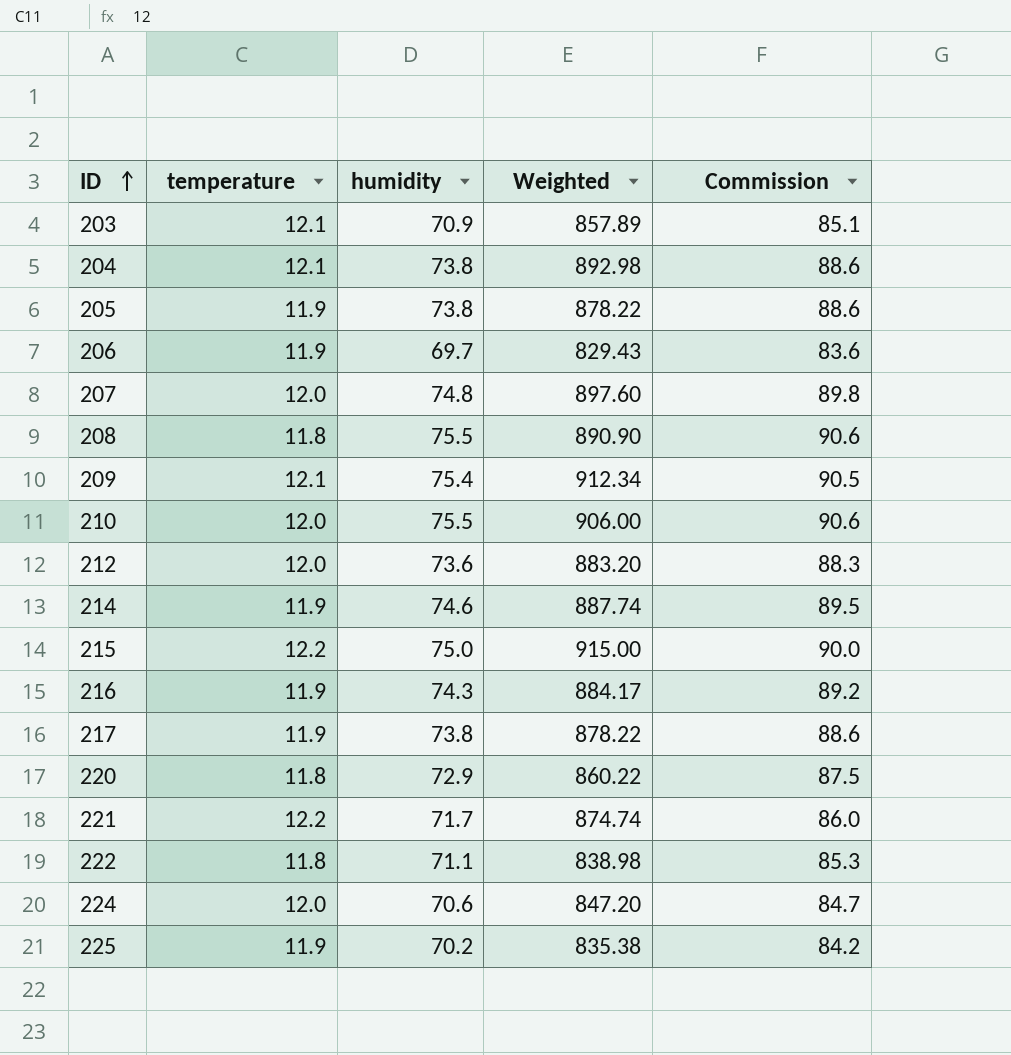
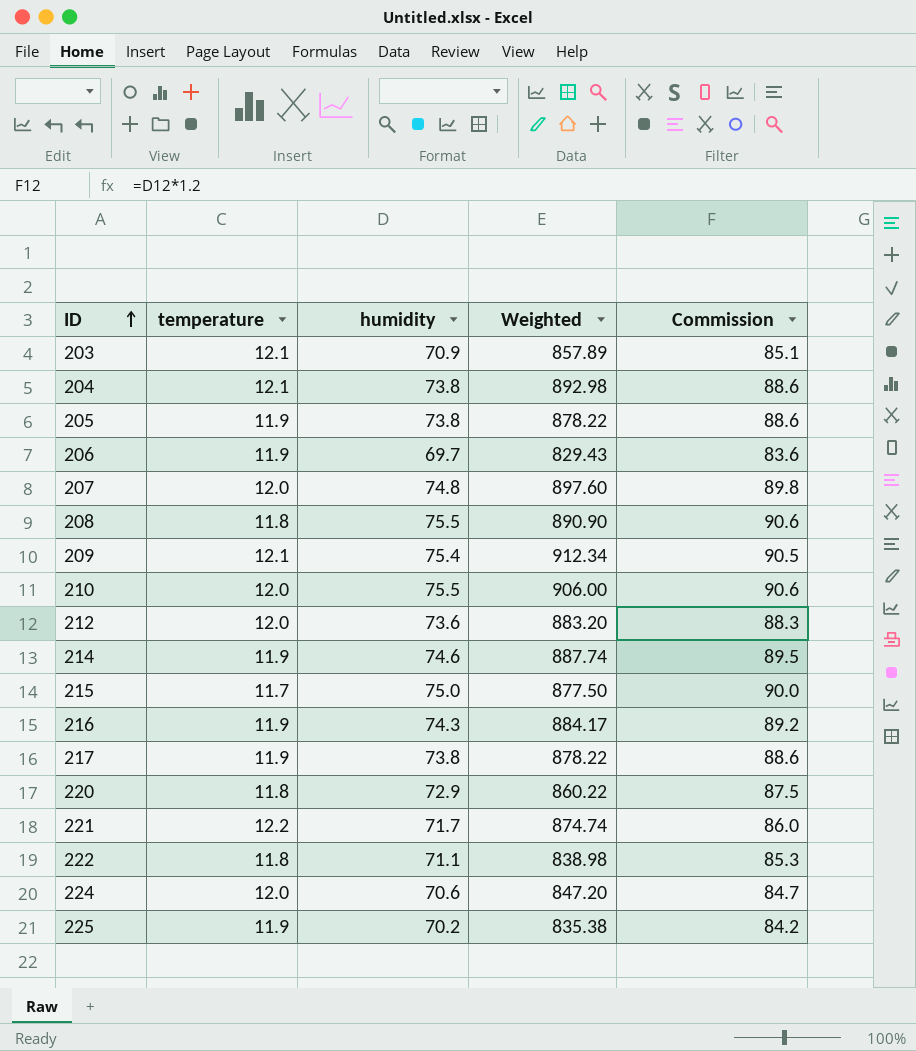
215 | temperature: 12.2 -> 11.7
215 | Weighted: 915.00 -> 877.50

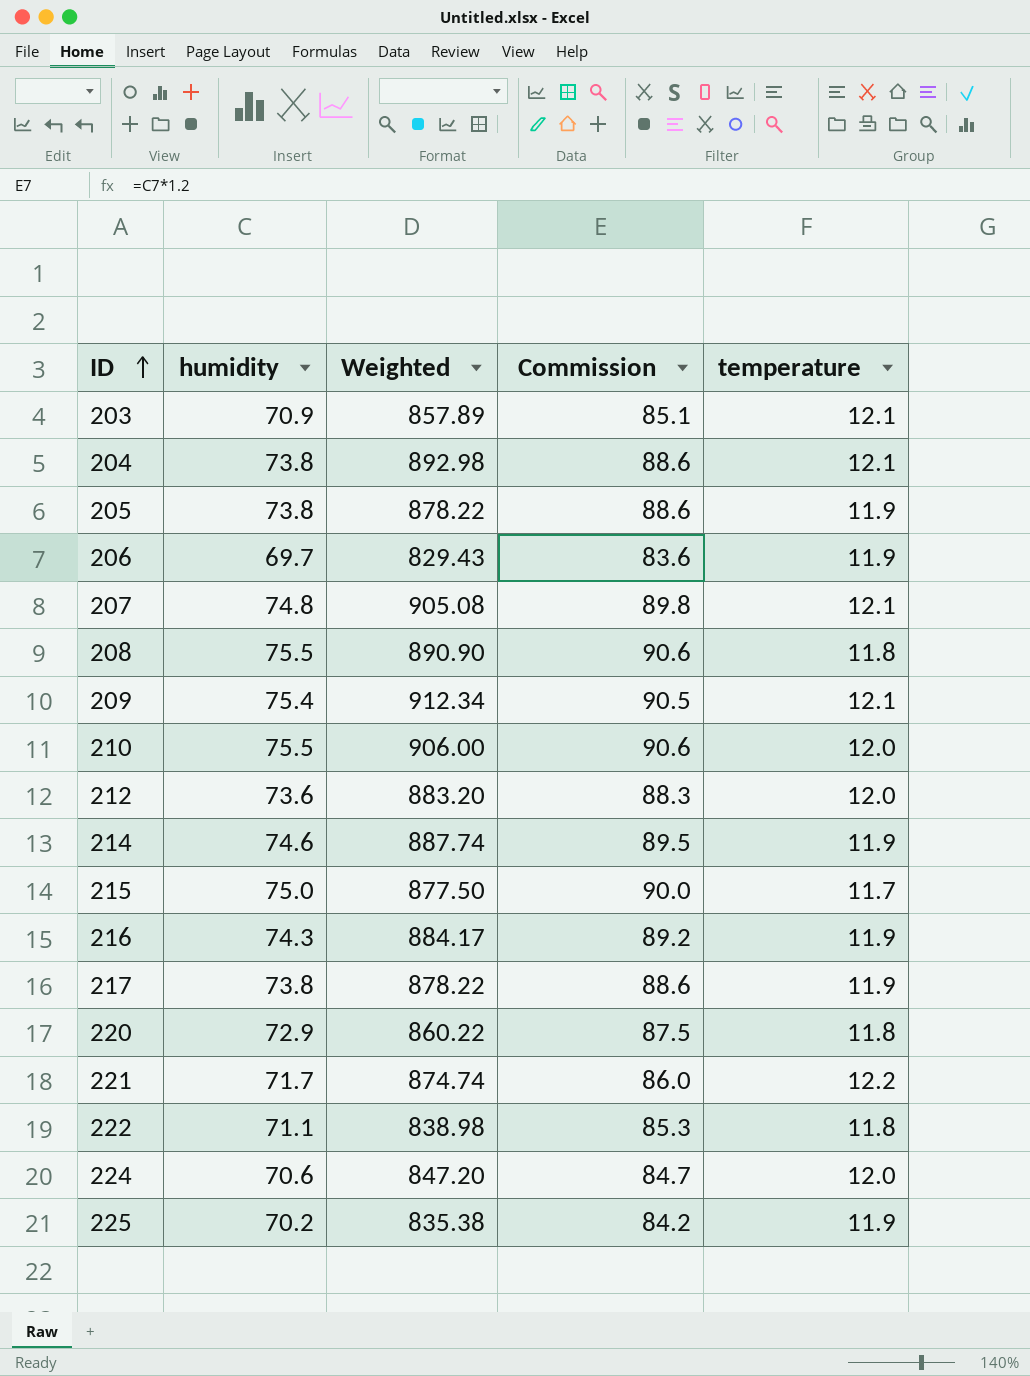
column temperature | position: 2 -> 5
207 | Weighted: 897.60 -> 905.08
207 | temperature: 12.0 -> 12.1

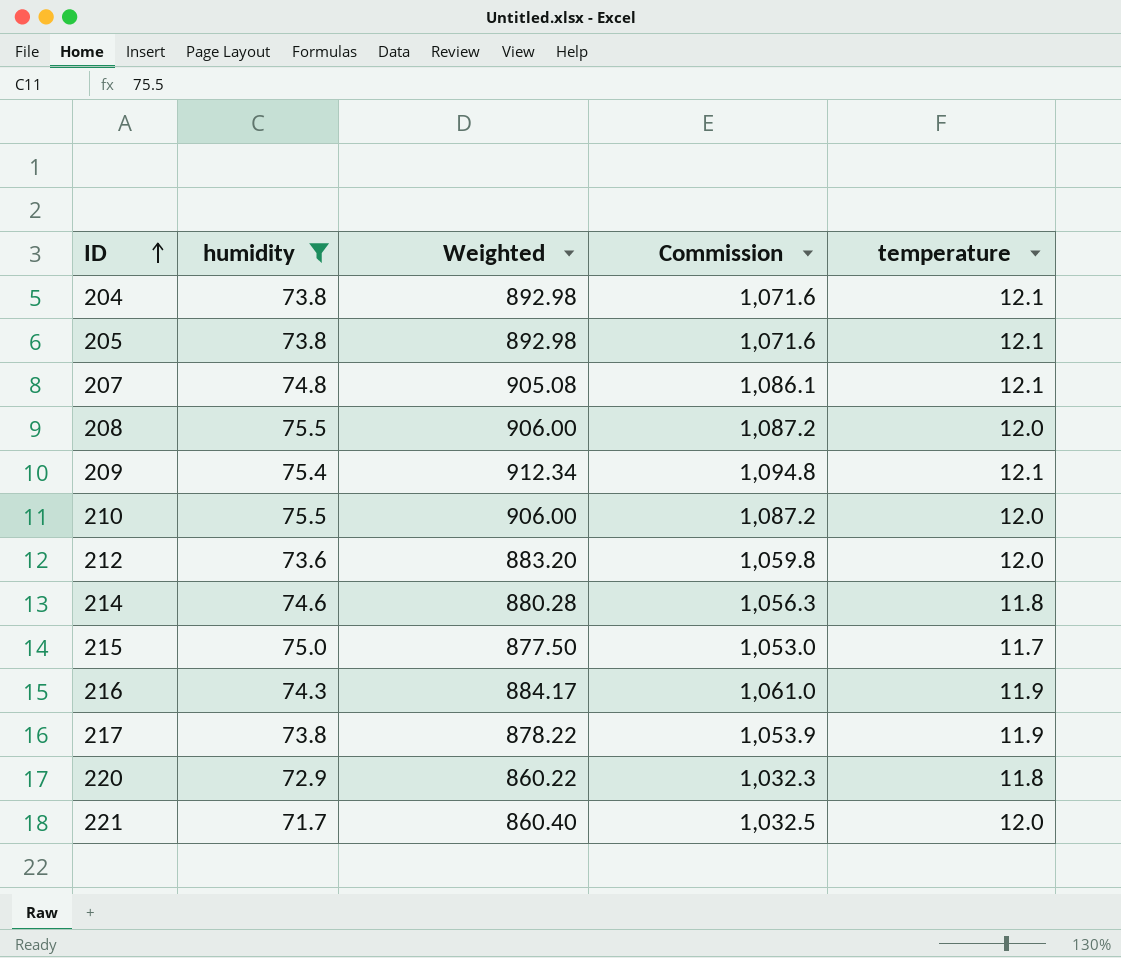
filter: none -> humidity >= 71.7
column Commission | formula: [humidity] * 1.2 -> [Weighted] * 1.2
205 | Weighted: 878.22 -> 892.98
205 | temperature: 11.9 -> 12.1
208 | Weighted: 890.90 -> 906.00
208 | temperature: 11.8 -> 12.0
214 | Weighted: 887.74 -> 880.28
214 | temperature: 11.9 -> 11.8
221 | Weighted: 874.74 -> 860.40
221 | temperature: 12.2 -> 12.0

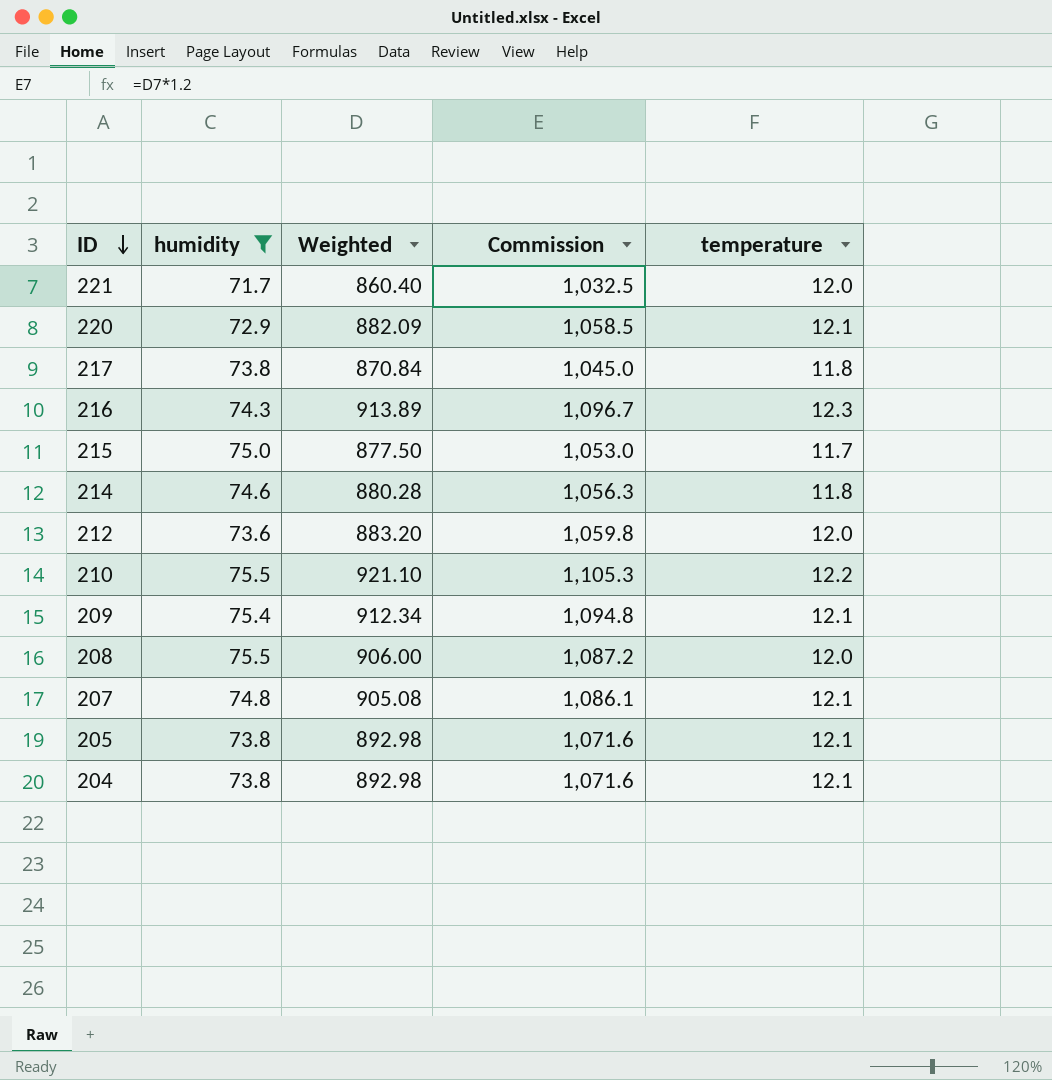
row order: ID ascending -> ID descending
220 | Weighted: 860.22 -> 882.09
220 | Commission: 1,032.3 -> 1,058.5
220 | temperature: 11.8 -> 12.1
217 | Weighted: 878.22 -> 870.84
217 | Commission: 1,053.9 -> 1,045.0
217 | temperature: 11.9 -> 11.8
216 | Weighted: 884.17 -> 913.89
216 | Commission: 1,061.0 -> 1,096.7
216 | temperature: 11.9 -> 12.3
210 | Weighted: 906.00 -> 921.10
210 | Commission: 1,087.2 -> 1,105.3
210 | temperature: 12.0 -> 12.2

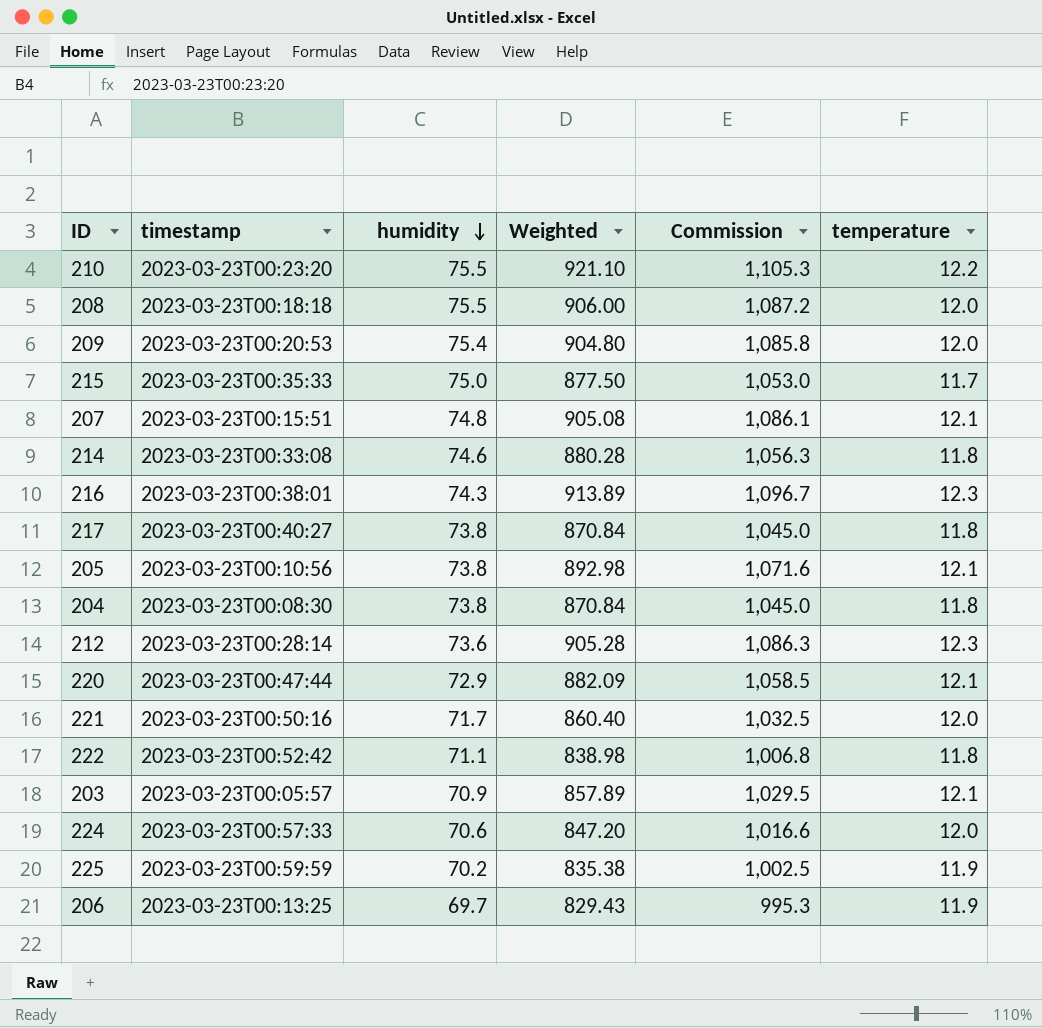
filter: humidity >= 71.7 -> none
row order: ID descending -> humidity descending
column timestamp | position: none -> 2
209 | Weighted: 912.34 -> 904.80
209 | Commission: 1,094.8 -> 1,085.8
209 | temperature: 12.1 -> 12.0
204 | Weighted: 892.98 -> 870.84
204 | Commission: 1,071.6 -> 1,045.0
204 | temperature: 12.1 -> 11.8
212 | Weighted: 883.20 -> 905.28
212 | Commission: 1,059.8 -> 1,086.3
212 | temperature: 12.0 -> 12.3

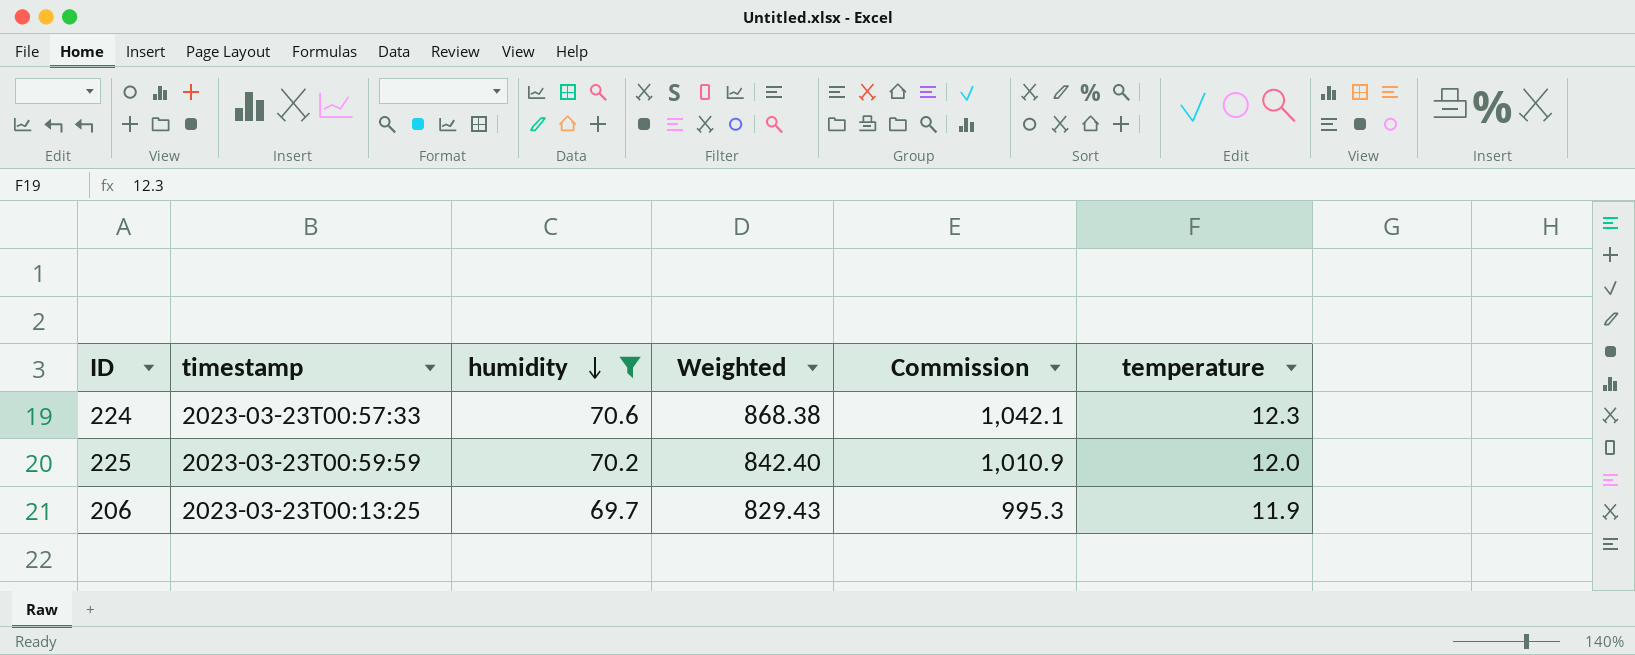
filter: none -> humidity <= 70.6
224 | Weighted: 847.20 -> 868.38
224 | Commission: 1,016.6 -> 1,042.1
224 | temperature: 12.0 -> 12.3
225 | Weighted: 835.38 -> 842.40
225 | Commission: 1,002.5 -> 1,010.9
225 | temperature: 11.9 -> 12.0

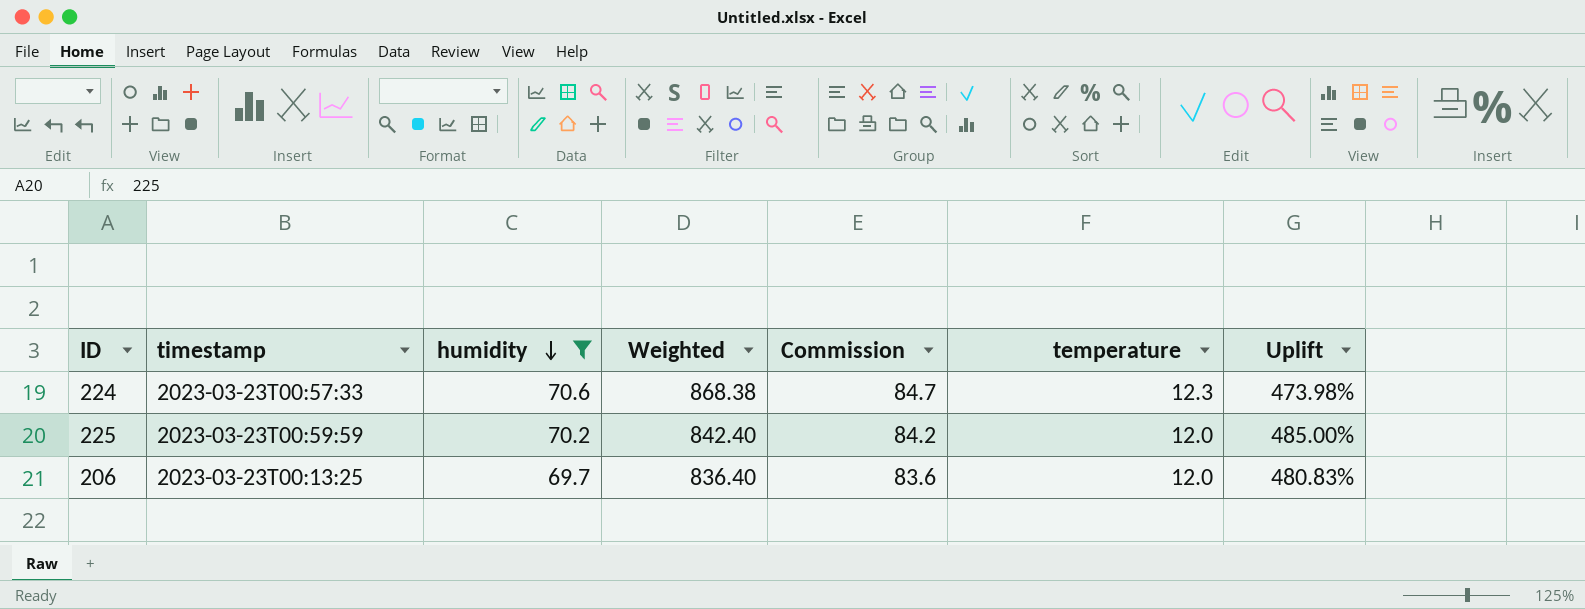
column Commission | formula: [Weighted] * 1.2 -> [humidity] * 1.2
column Uplift | formula: none -> ([humidity] - [temperature]) / [temperature]
206 | Weighted: 829.43 -> 836.40
206 | temperature: 11.9 -> 12.0

